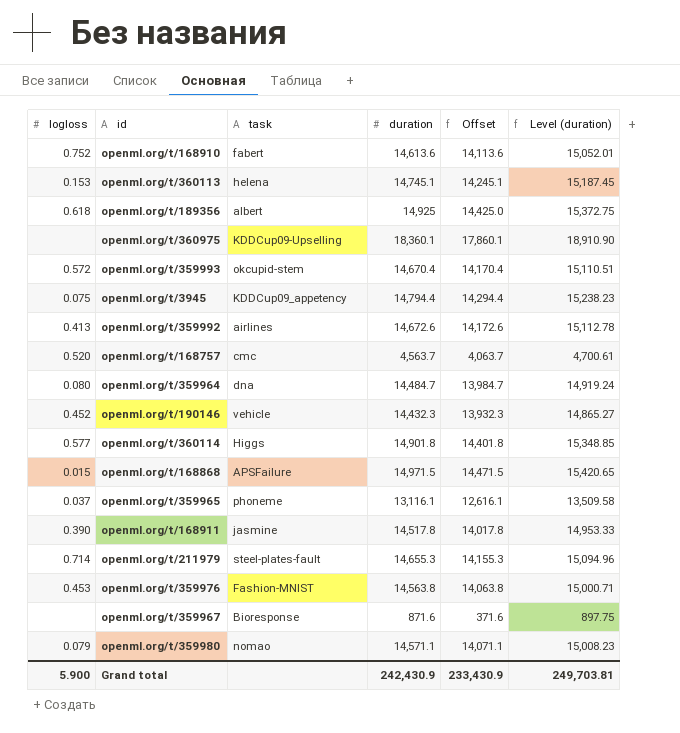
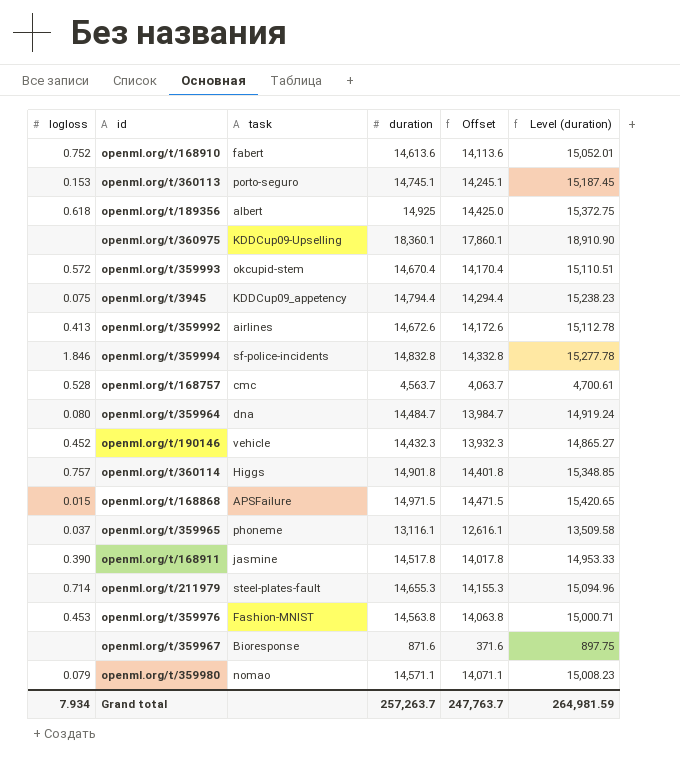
openml.org/t/360113 | task: helena -> porto-seguro
row openml.org/t/359994: none -> 1.846 | sf-police-incidents | 14,832.8 | 14,332.8 | 15,277.78
openml.org/t/168757 | logloss: 0.520 -> 0.528
openml.org/t/360114 | logloss: 0.577 -> 0.757
Grand total | logloss: 5.900 -> 7.934
Grand total | duration: 242,430.9 -> 257,263.7
Grand total | Offset: 233,430.9 -> 247,763.7
Grand total | Level (duration): 249,703.81 -> 264,981.59

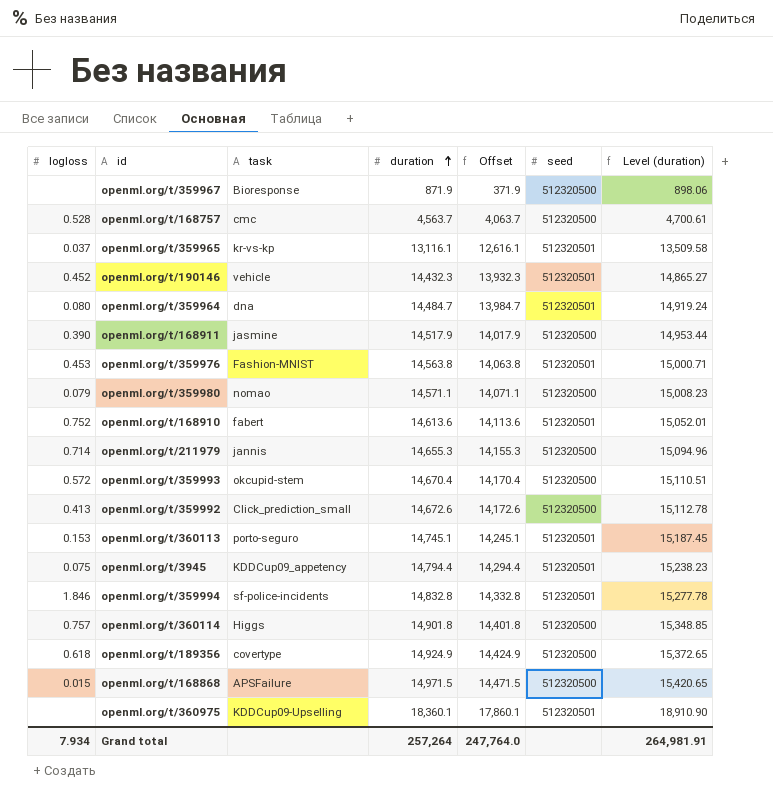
row order: none -> duration ascending
column seed | position: none -> 6
openml.org/t/359967 | duration: 871.6 -> 871.9
openml.org/t/359967 | Offset: 371.6 -> 371.9
openml.org/t/359967 | Level (duration): 897.75 -> 898.06
openml.org/t/359965 | task: phoneme -> kr-vs-kp
openml.org/t/168911 | duration: 14,517.8 -> 14,517.9
openml.org/t/168911 | Offset: 14,017.8 -> 14,017.9
openml.org/t/168911 | Level (duration): 14,953.33 -> 14,953.44
openml.org/t/211979 | task: steel-plates-fault -> jannis
openml.org/t/359992 | task: airlines -> Click_prediction_small
openml.org/t/189356 | task: albert -> covertype
openml.org/t/189356 | duration: 14,925 -> 14,924.9
openml.org/t/189356 | Offset: 14,425.0 -> 14,424.9
openml.org/t/189356 | Level (duration): 15,372.75 -> 15,372.65
Grand total | duration: 257,263.7 -> 257,264
Grand total | Offset: 247,763.7 -> 247,764.0
Grand total | Level (duration): 264,981.59 -> 264,981.91

